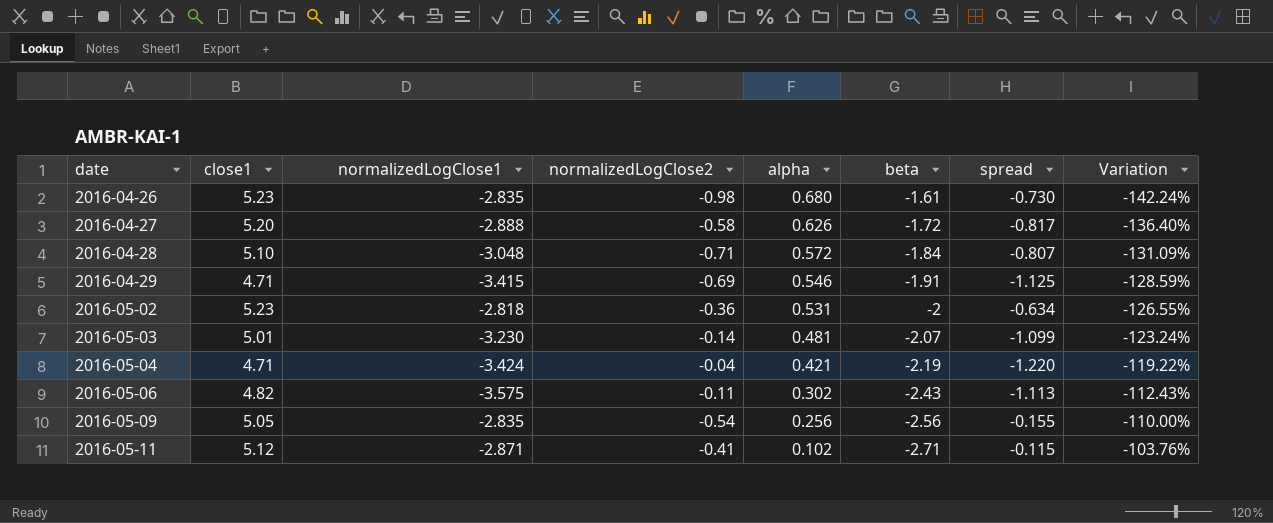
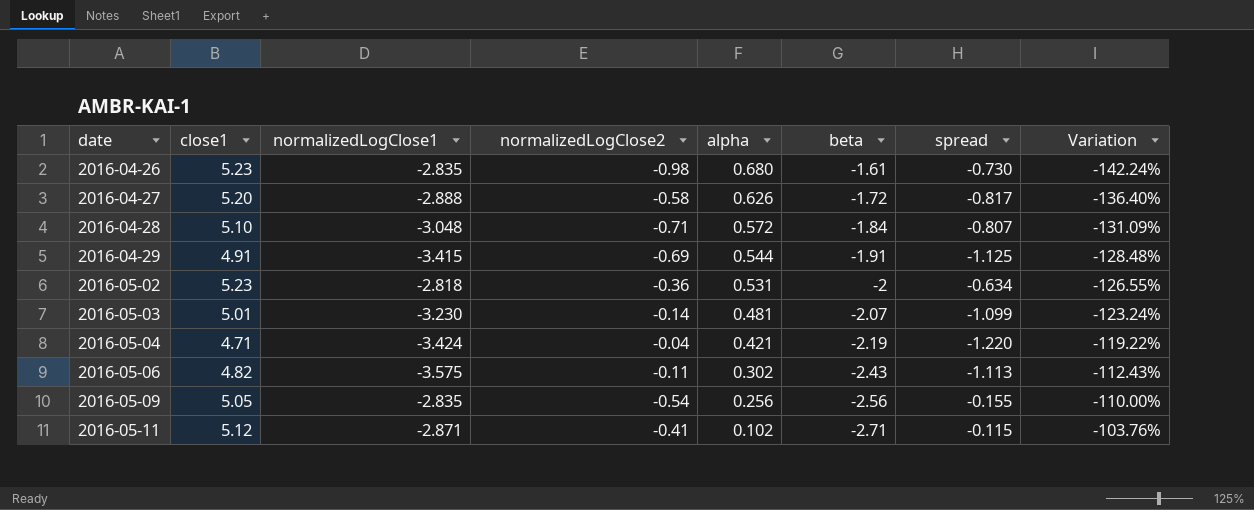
2016-04-29 | close1: 4.71 -> 4.91
2016-04-29 | alpha: 0.546 -> 0.544
2016-04-29 | Variation: -128.59% -> -128.48%

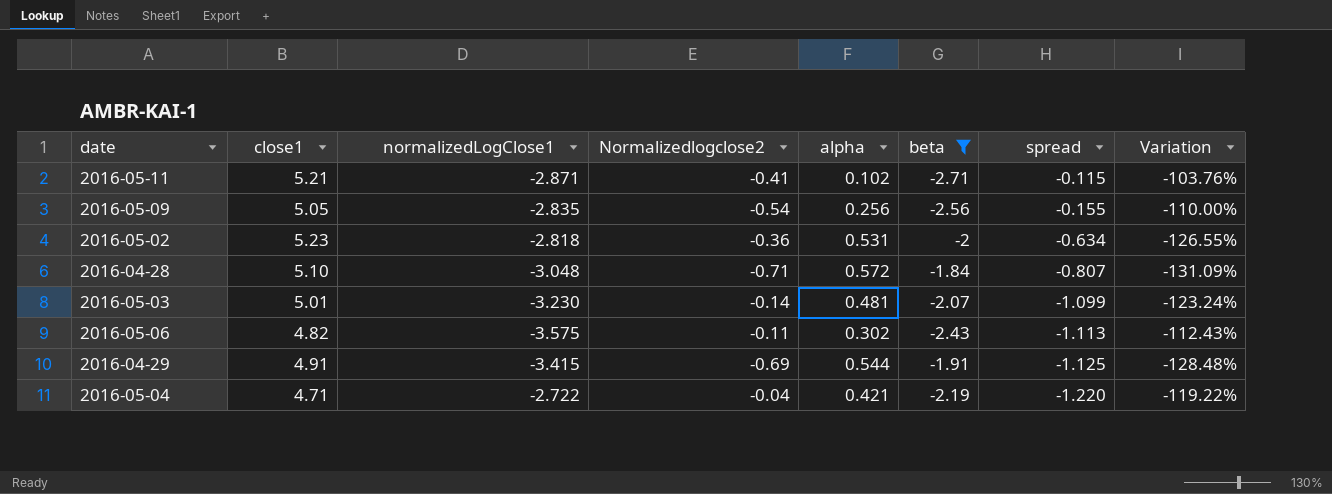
filter: none -> beta <= -1.84
row order: date ascending -> spread descending
column name: normalizedLogClose2 -> Normalizedlogclose2
2016-05-11 | close1: 5.12 -> 5.21
2016-05-04 | normalizedLogClose1: -3.424 -> -2.722

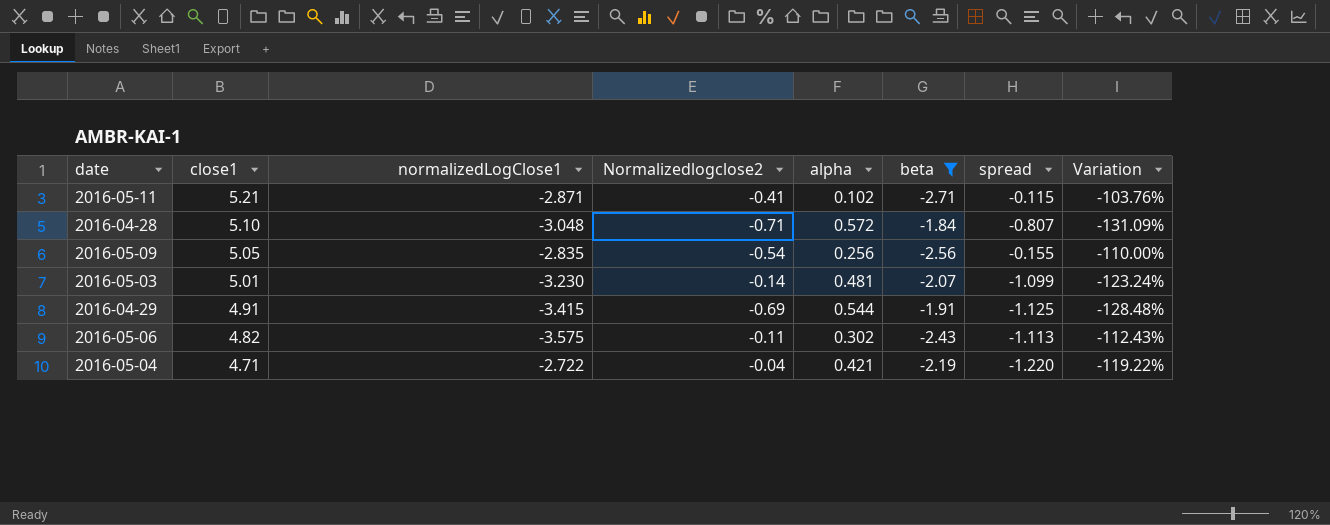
row order: spread descending -> close1 descending
row 2016-05-02: 5.23 | -2.818 | -0.36 | 0.531 | -2 | -0.634 | -126.55% -> none

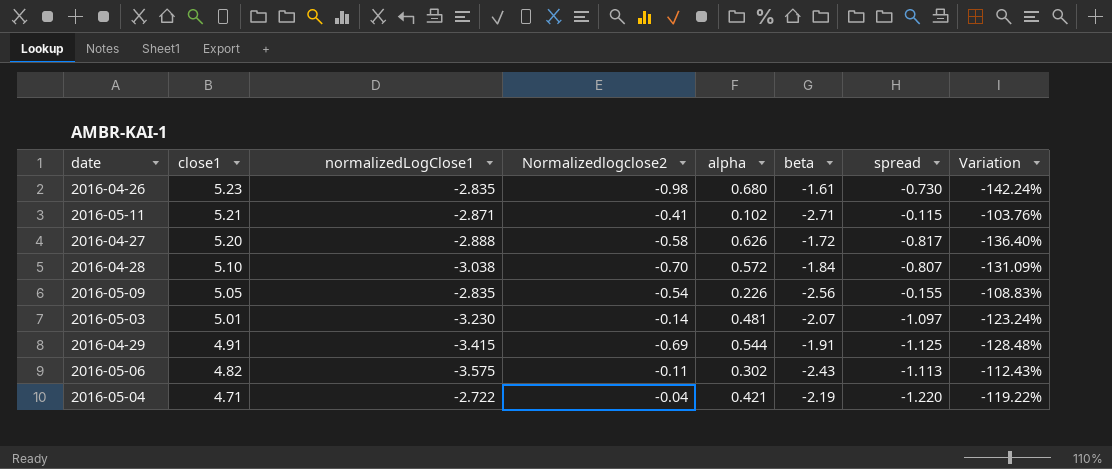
filter: beta <= -1.84 -> none
2016-04-28 | normalizedLogClose1: -3.048 -> -3.038
2016-04-28 | Normalizedlogclose2: -0.71 -> -0.70
2016-05-09 | alpha: 0.256 -> 0.226
2016-05-09 | Variation: -110.00% -> -108.83%
2016-05-03 | spread: -1.099 -> -1.097

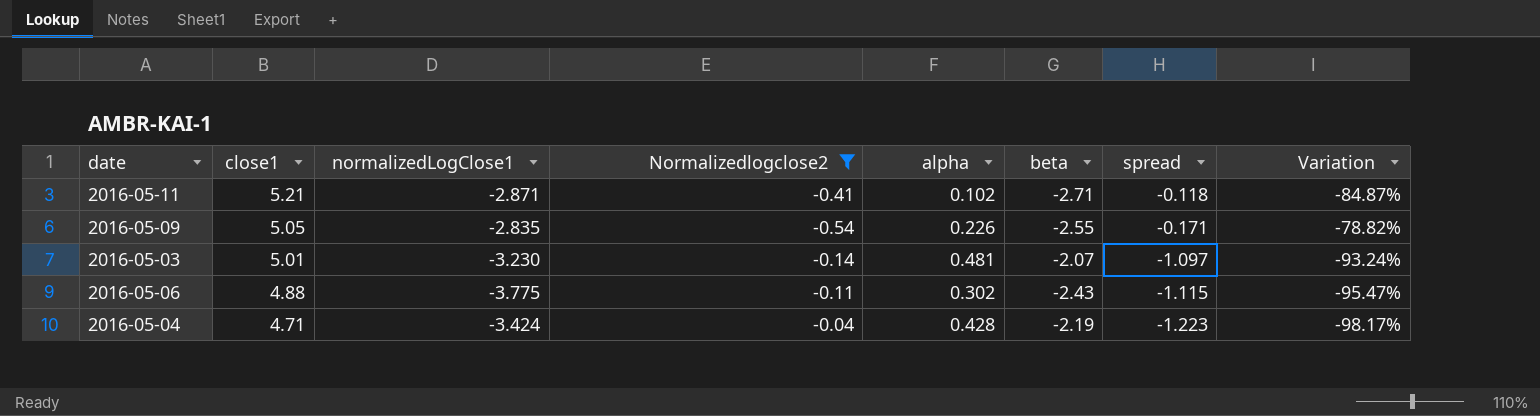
filter: none -> Normalizedlogclose2 >= -0.54
column Variation | formula: ([alpha] - [beta]) / [beta] -> ([Normalizedlogclose2] - [beta]) / [beta]
2016-05-11 | spread: -0.115 -> -0.118
2016-05-09 | beta: -2.56 -> -2.55
2016-05-09 | spread: -0.155 -> -0.171
2016-05-06 | close1: 4.82 -> 4.88
2016-05-06 | normalizedLogClose1: -3.575 -> -3.775
2016-05-06 | spread: -1.113 -> -1.115
2016-05-04 | normalizedLogClose1: -2.722 -> -3.424
2016-05-04 | alpha: 0.421 -> 0.428
2016-05-04 | spread: -1.220 -> -1.223

